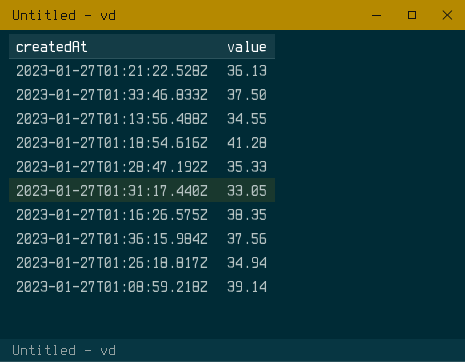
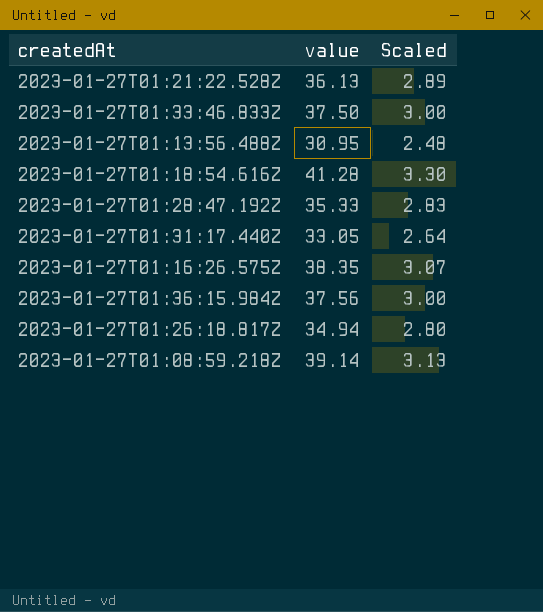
column Scaled | formula: none -> [value] * 0.08
2023-01-27T01:13:56.488Z | value: 34.55 -> 30.95

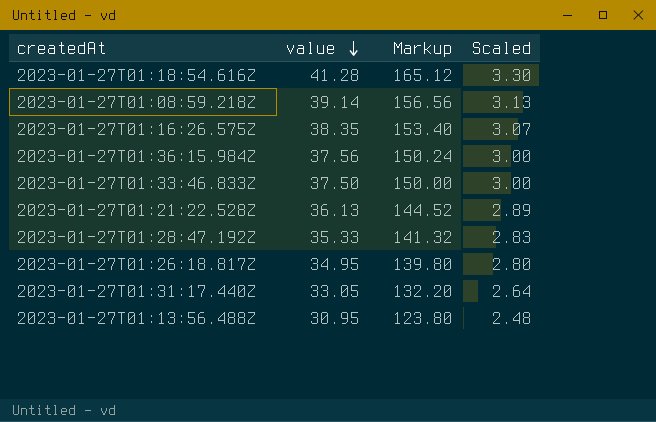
row order: none -> value descending
column Markup | formula: none -> [value] * 4
2023-01-27T01:26:18.817Z | value: 34.94 -> 34.95

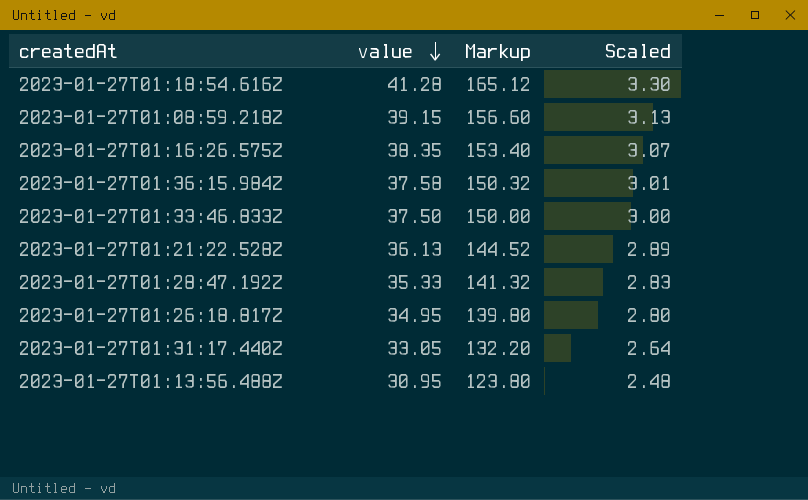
2023-01-27T01:08:59.218Z | value: 39.14 -> 39.15
2023-01-27T01:08:59.218Z | Markup: 156.56 -> 156.60
2023-01-27T01:36:15.984Z | value: 37.56 -> 37.58
2023-01-27T01:36:15.984Z | Markup: 150.24 -> 150.32
2023-01-27T01:36:15.984Z | Scaled: 3.00 -> 3.01

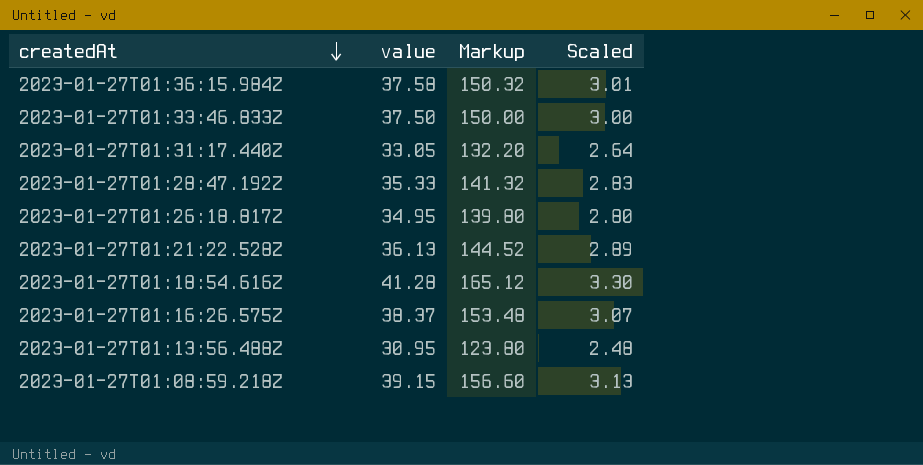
row order: value descending -> createdAt descending
2023-01-27T01:16:26.575Z | value: 38.35 -> 38.37
2023-01-27T01:16:26.575Z | Markup: 153.40 -> 153.48

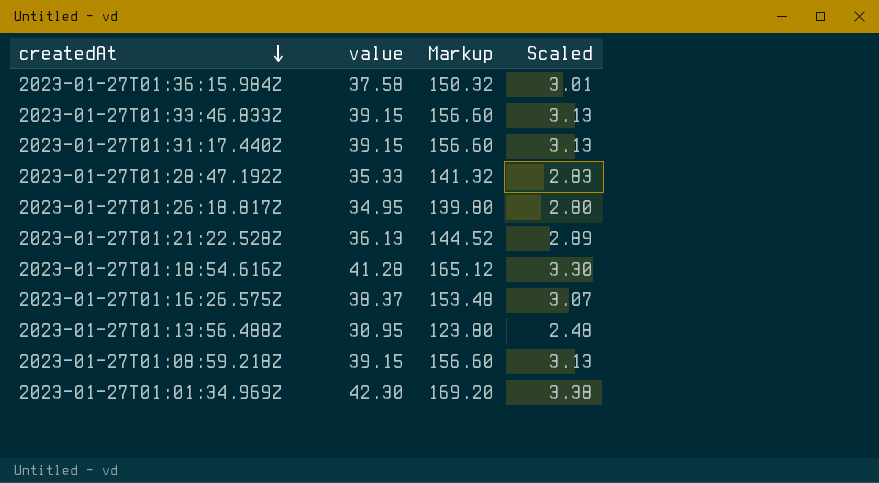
2023-01-27T01:33:46.833Z | value: 37.50 -> 39.15
2023-01-27T01:33:46.833Z | Markup: 150.00 -> 156.60
2023-01-27T01:33:46.833Z | Scaled: 3.00 -> 3.13
2023-01-27T01:31:17.440Z | value: 33.05 -> 39.15
2023-01-27T01:31:17.440Z | Markup: 132.20 -> 156.60
2023-01-27T01:31:17.440Z | Scaled: 2.64 -> 3.13
row 2023-01-27T01:01:34.969Z: none -> 42.30 | 169.20 | 3.38

